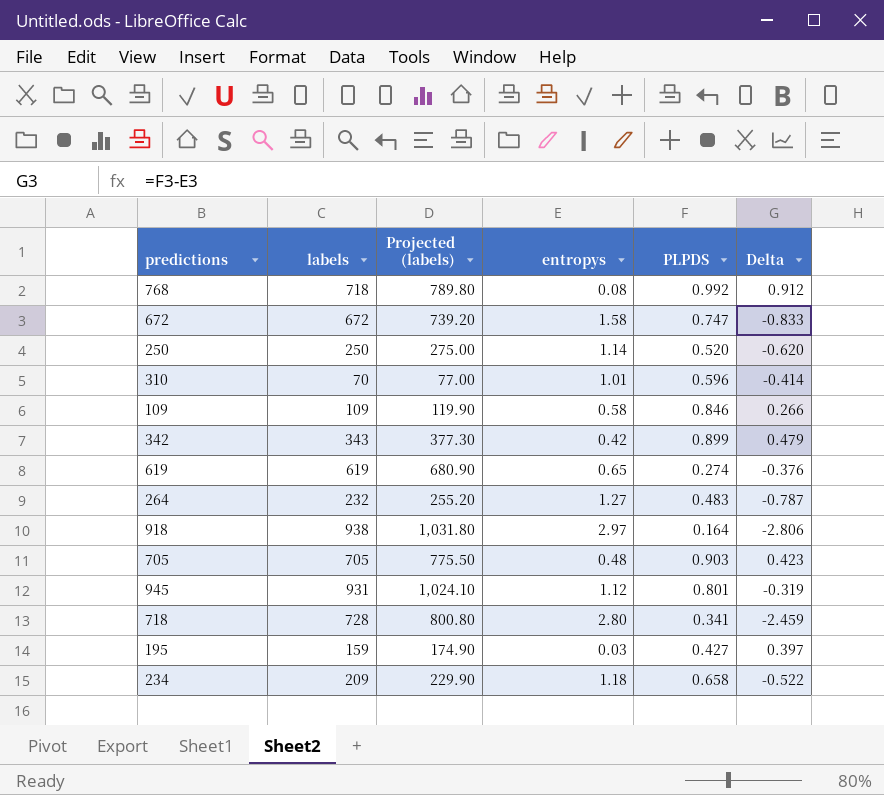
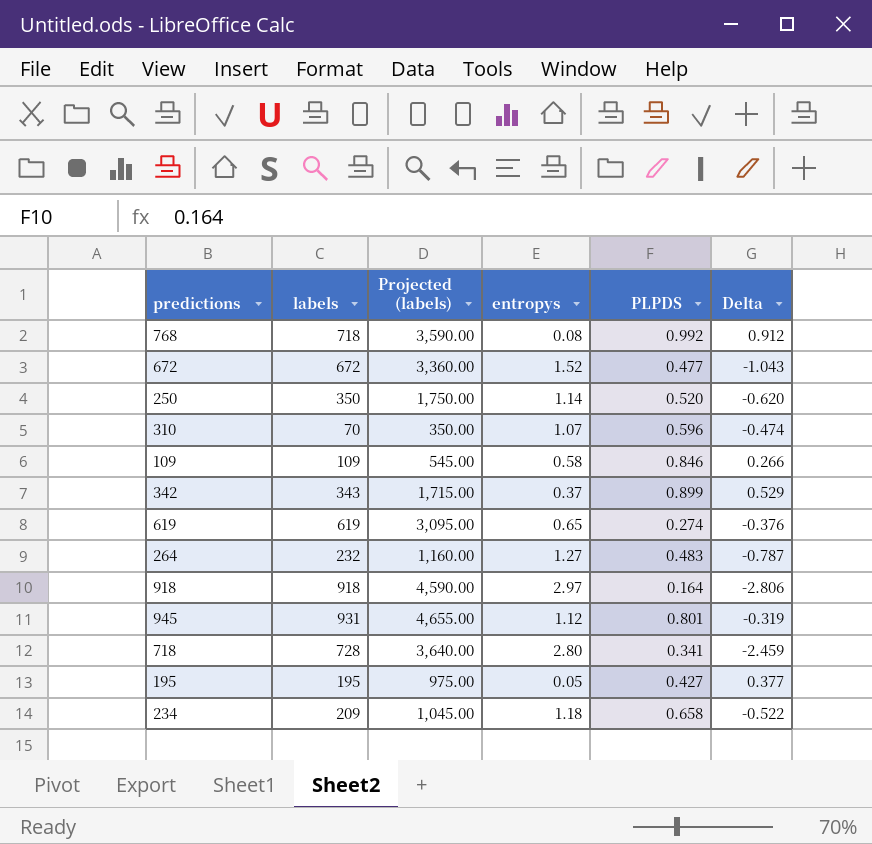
column Projected (labels) | formula: [labels] * 1.1 -> [labels] * 5
row 705: 705 | 775.50 | 0.48 | 0.903 | 0.423 -> none
672 | entropys: 1.58 -> 1.52
672 | PLPDS: 0.747 -> 0.477
672 | Delta: -0.833 -> -1.043
250 | labels: 250 -> 350
310 | entropys: 1.01 -> 1.07
310 | Delta: -0.414 -> -0.474
342 | entropys: 0.42 -> 0.37
342 | Delta: 0.479 -> 0.529
918 | labels: 938 -> 918
195 | labels: 159 -> 195
195 | entropys: 0.03 -> 0.05
195 | Delta: 0.397 -> 0.377

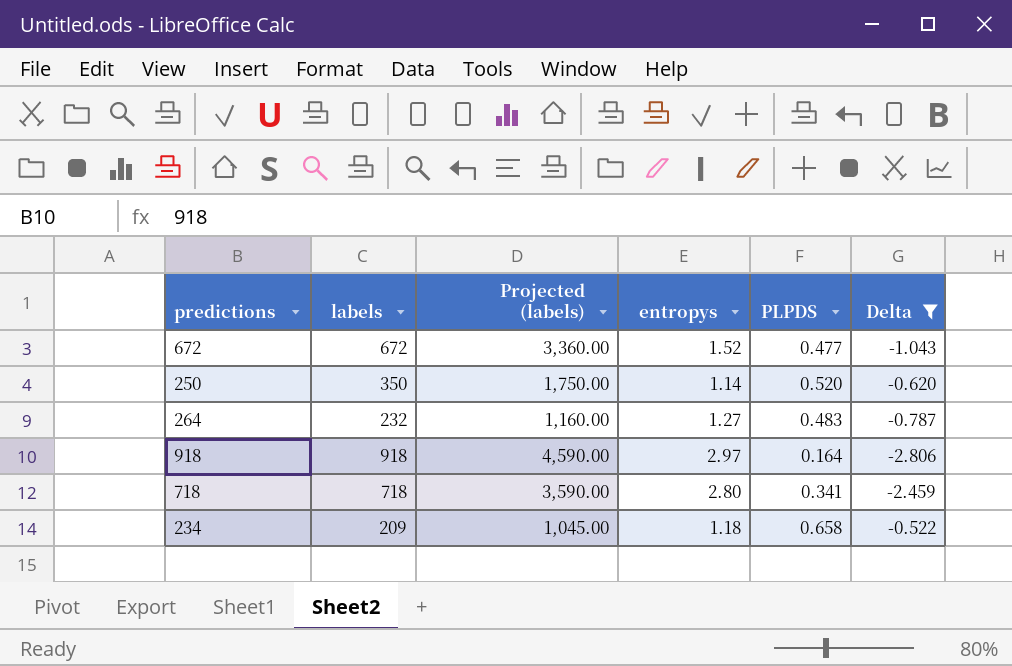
filter: none -> Delta <= -0.522
718 | labels: 728 -> 718
718 | Projected (labels): 3,640.00 -> 3,590.00

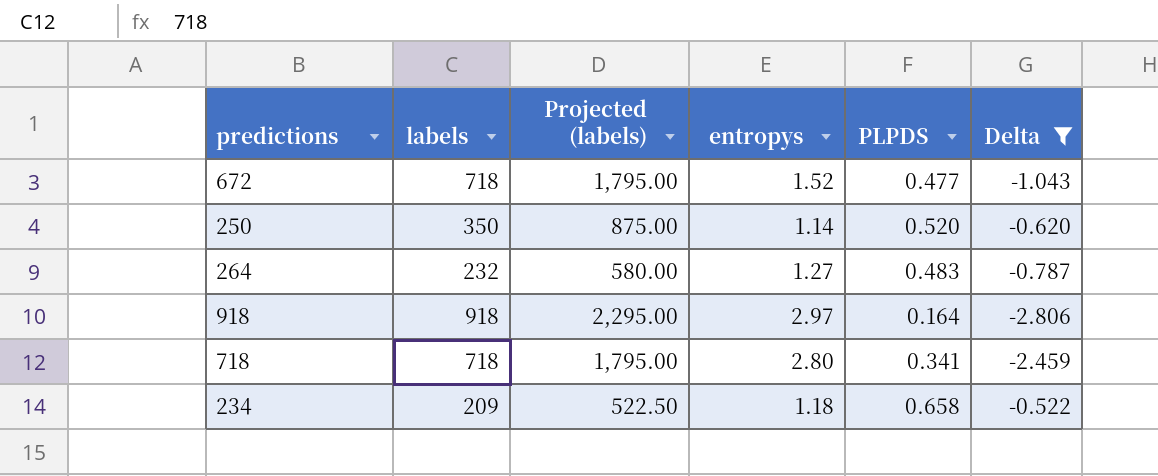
column Projected (labels) | formula: [labels] * 5 -> [labels] * 2.5
672 | labels: 672 -> 718

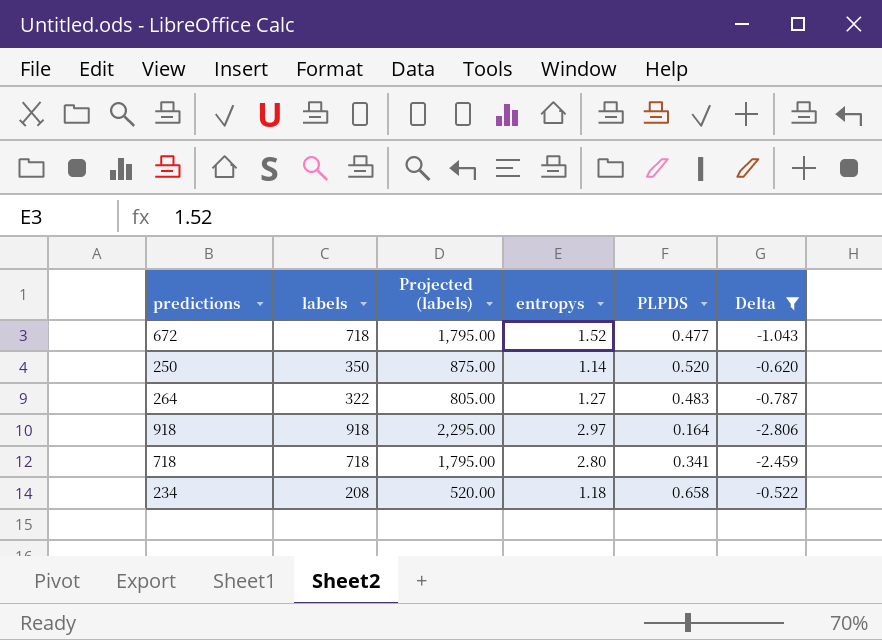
264 | labels: 232 -> 322
264 | Projected (labels): 580.00 -> 805.00
234 | labels: 209 -> 208
234 | Projected (labels): 522.50 -> 520.00

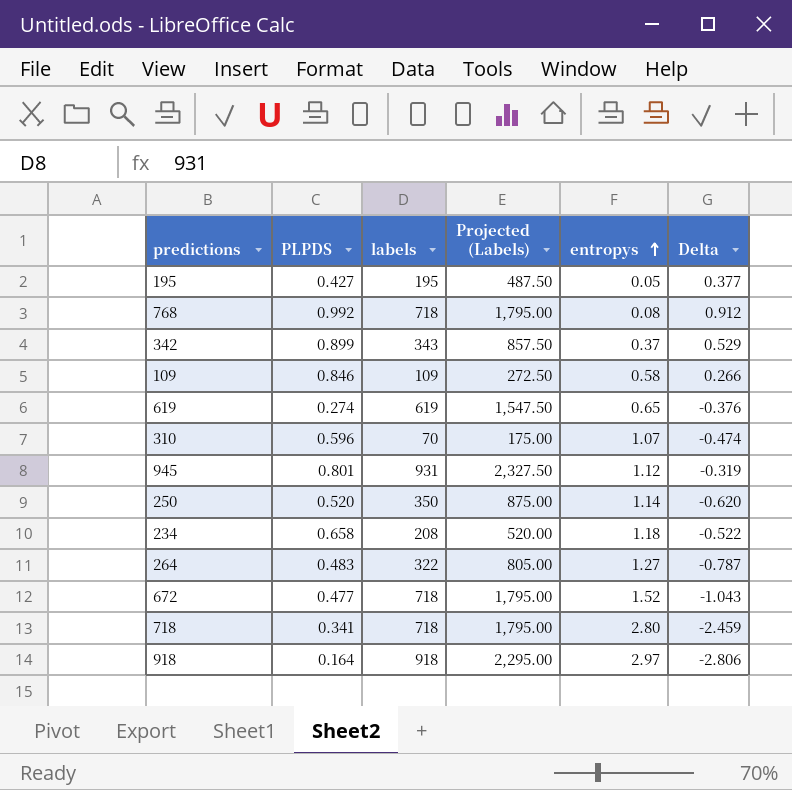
filter: Delta <= -0.522 -> none
row order: none -> entropys ascending
column PLPDS | position: 5 -> 2
column name: Projected (labels) -> Projected (Labels)

